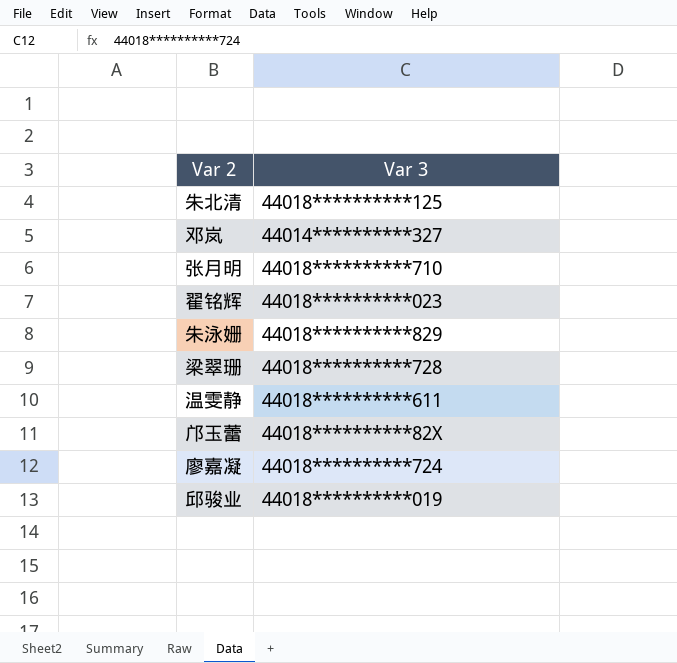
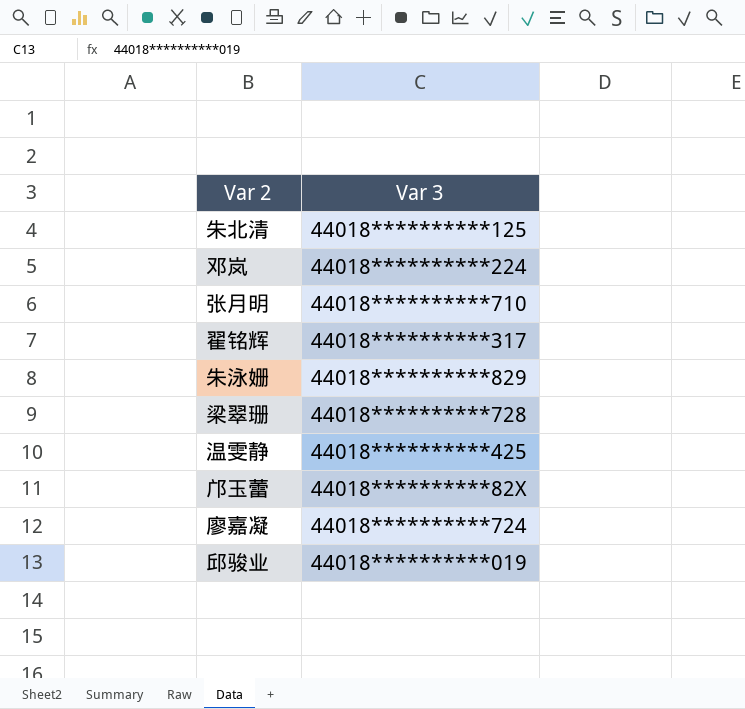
邓岚 | Var 3: 44014**********327 -> 44018**********224
翟铭辉 | Var 3: 44018**********023 -> 44018**********317
温雯静 | Var 3: 44018**********611 -> 44018**********425

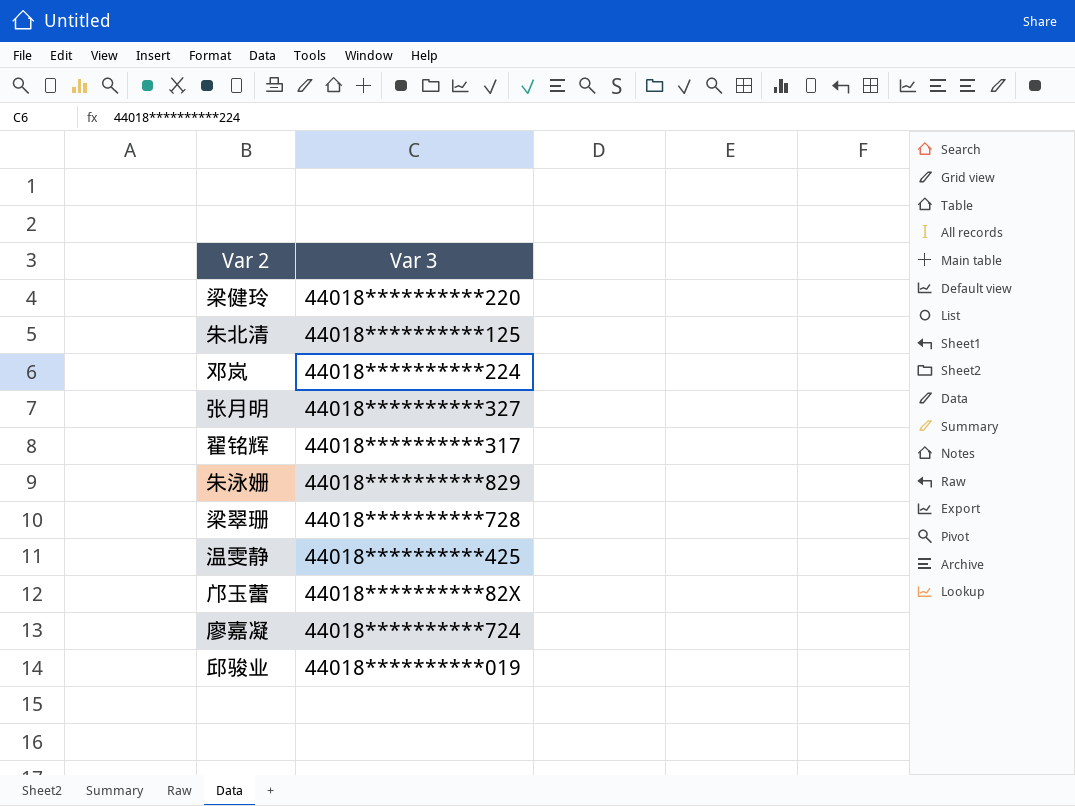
row 梁健玲: none -> 44018**********220
张月明 | Var 3: 44018**********710 -> 44018**********327

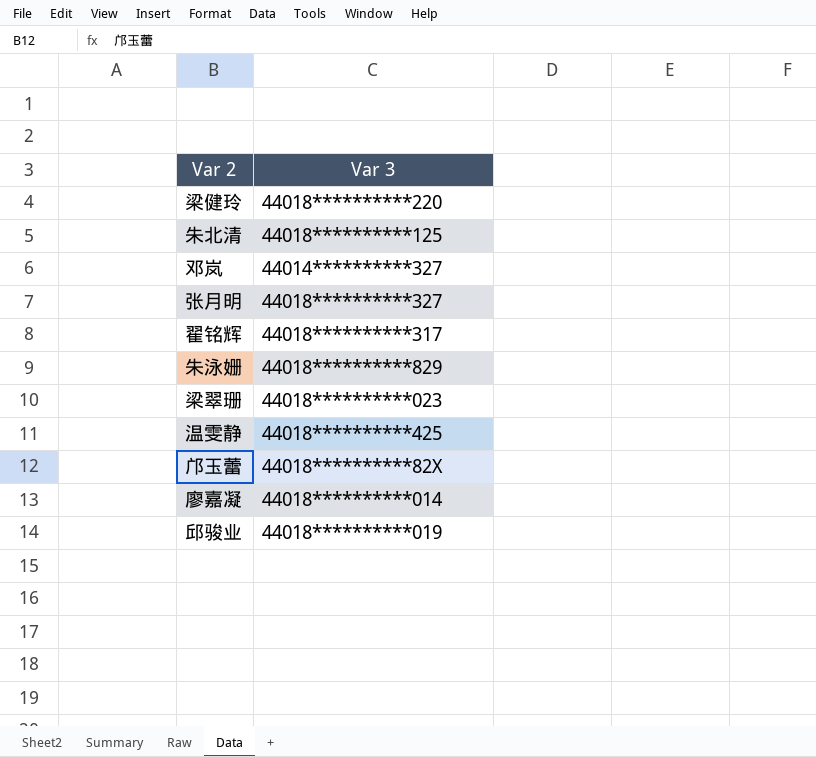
邓岚 | Var 3: 44018**********224 -> 44014**********327
梁翠珊 | Var 3: 44018**********728 -> 44018**********023
廖嘉凝 | Var 3: 44018**********724 -> 44018**********014

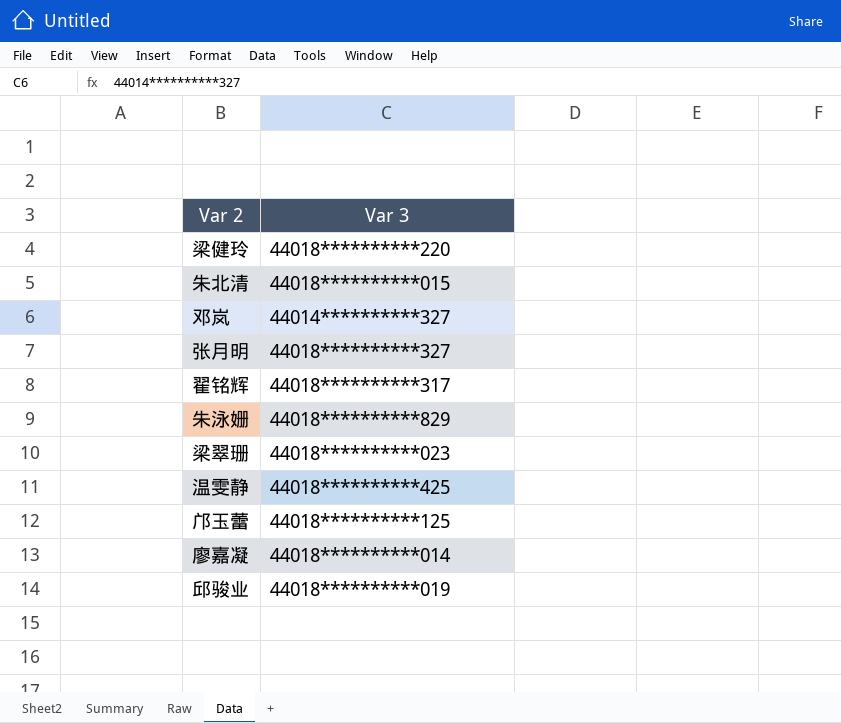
朱北清 | Var 3: 44018**********125 -> 44018**********015
邝玉蕾 | Var 3: 44018**********82X -> 44018**********125

